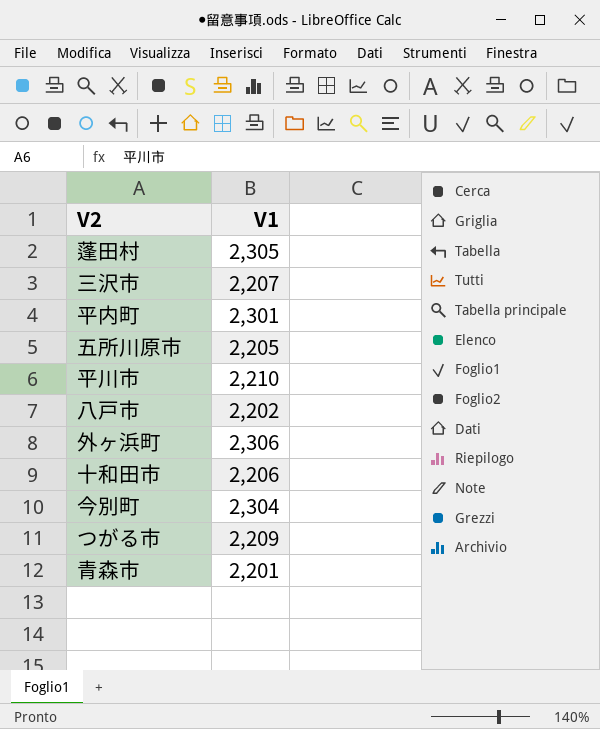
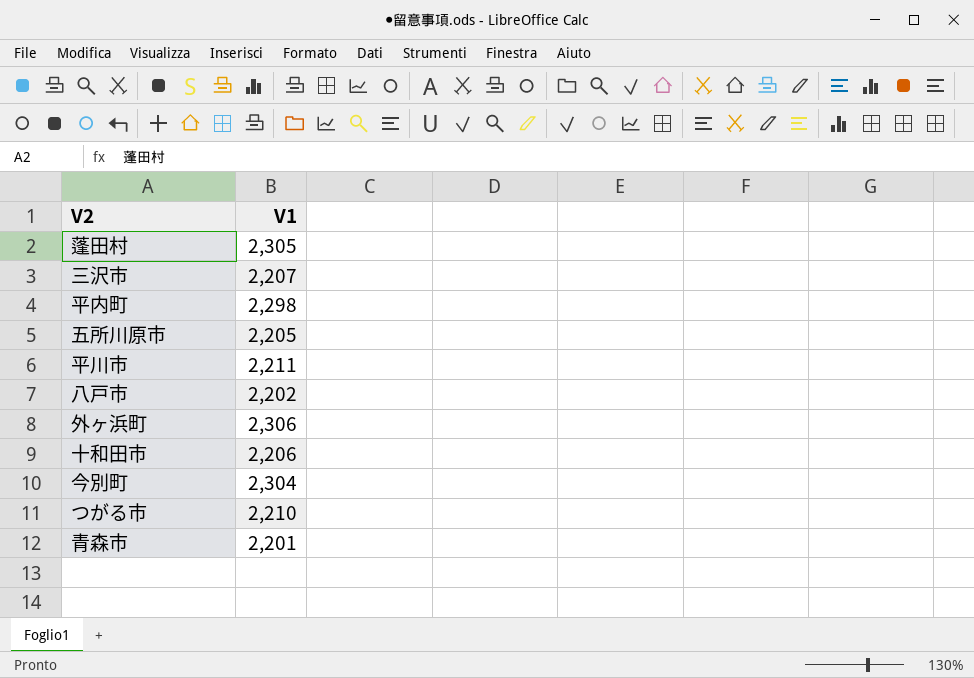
平内町 | V1: 2,301 -> 2,298
平川市 | V1: 2,210 -> 2,211
つがる市 | V1: 2,209 -> 2,210

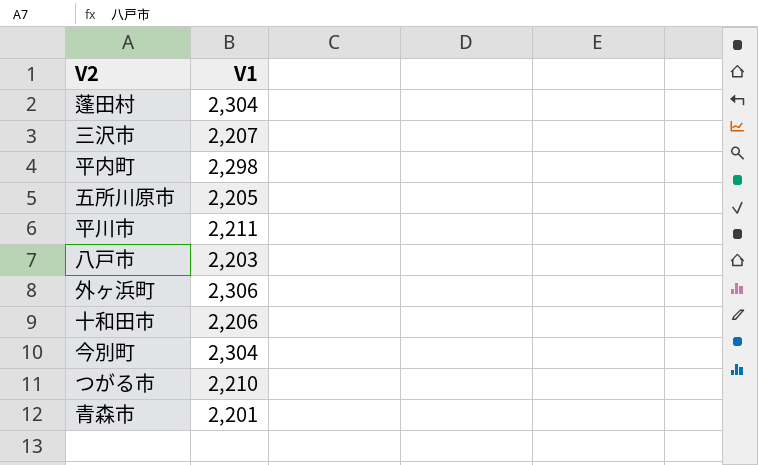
蓬田村 | V1: 2,305 -> 2,304
八戸市 | V1: 2,202 -> 2,203

